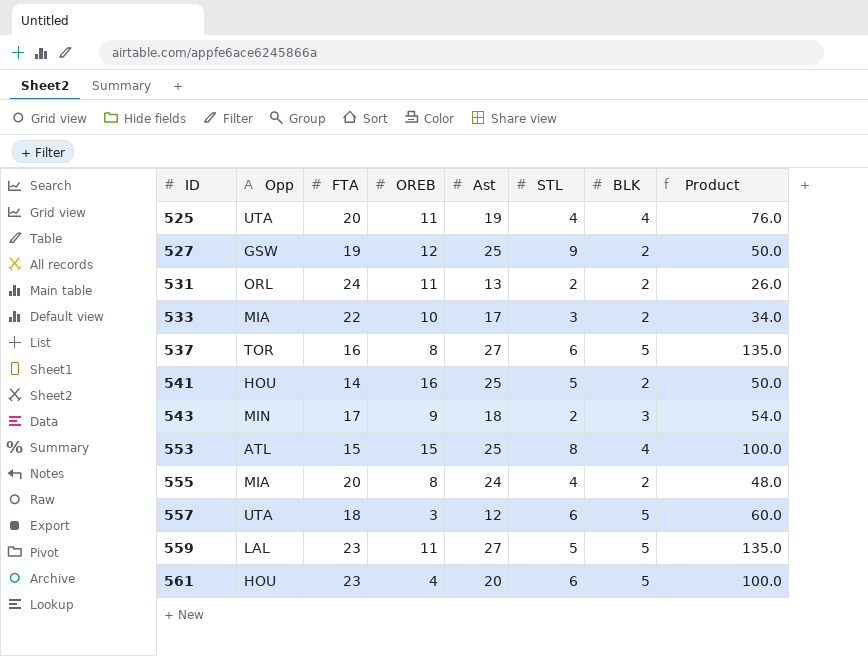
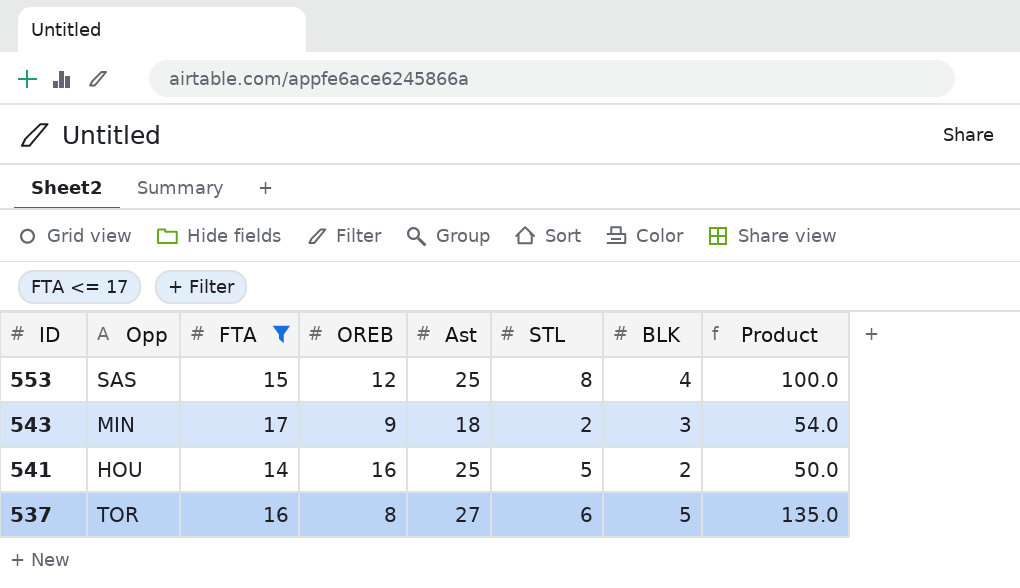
filter: none -> FTA <= 17
row order: ID ascending -> ID descending
553 | Opp: ATL -> SAS
553 | OREB: 15 -> 12

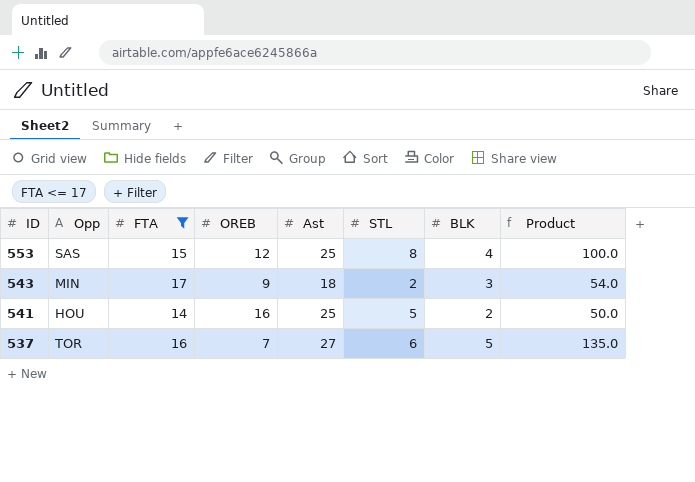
537 | OREB: 8 -> 7

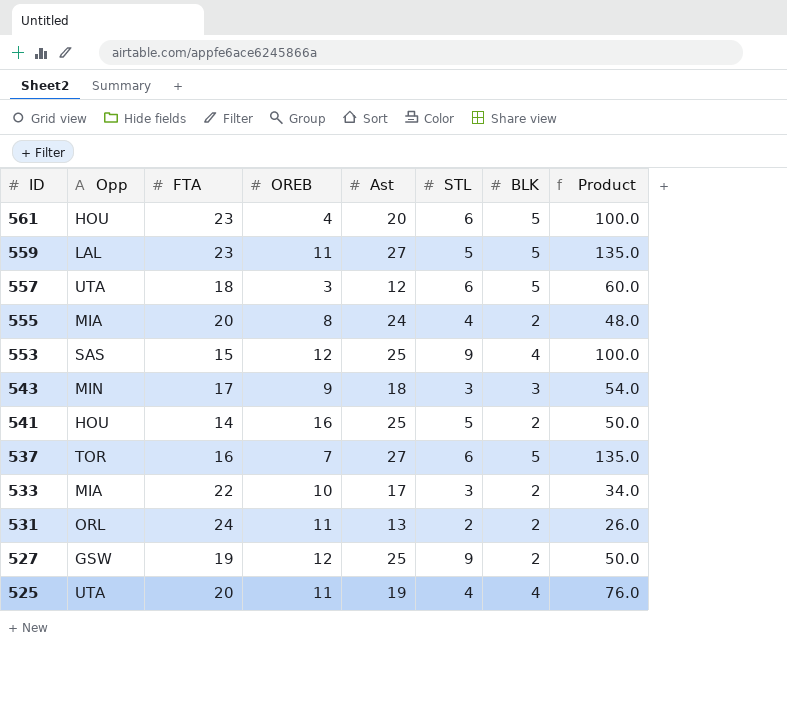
filter: FTA <= 17 -> none
553 | STL: 8 -> 9
543 | STL: 2 -> 3

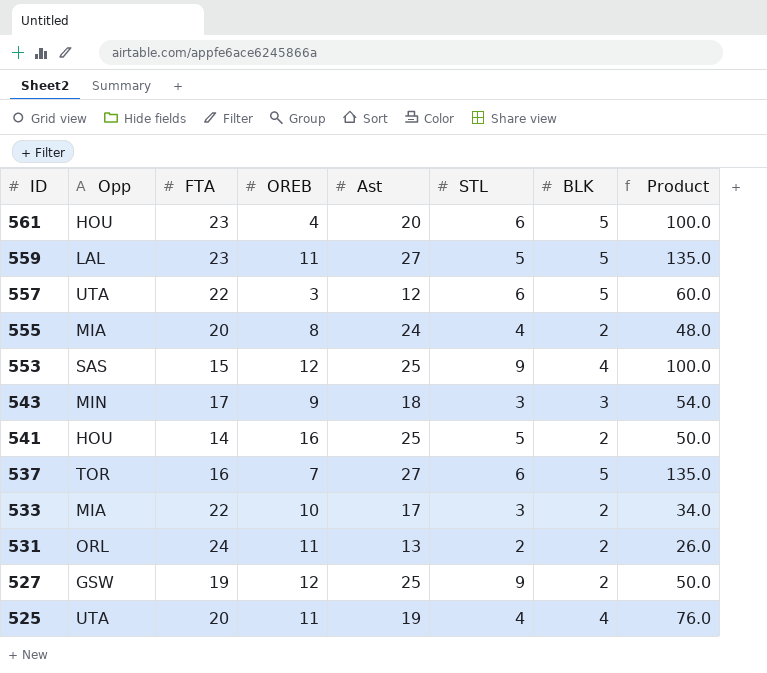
557 | FTA: 18 -> 22

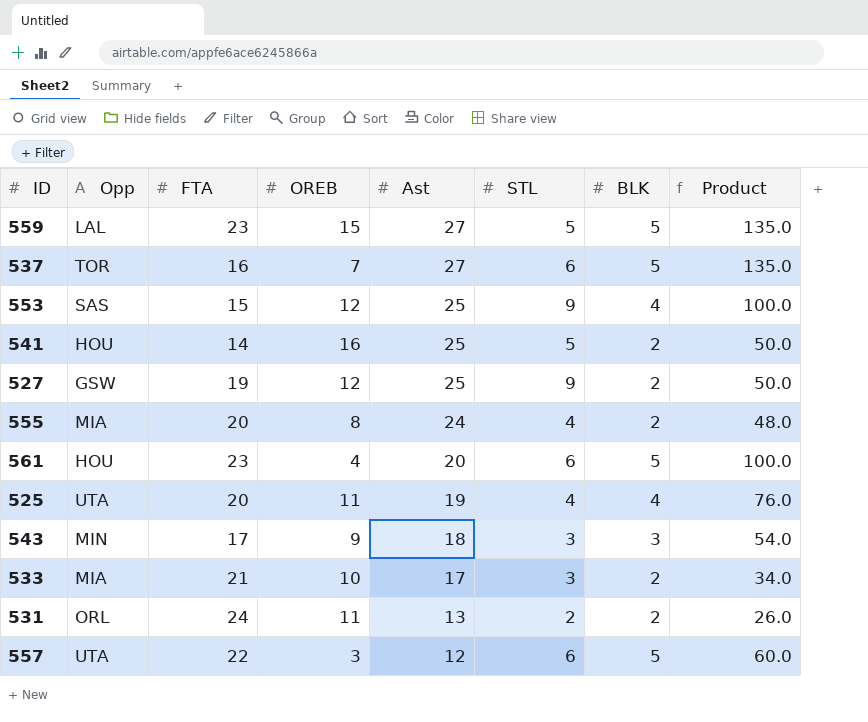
row order: ID descending -> Ast descending
559 | OREB: 11 -> 15
533 | FTA: 22 -> 21

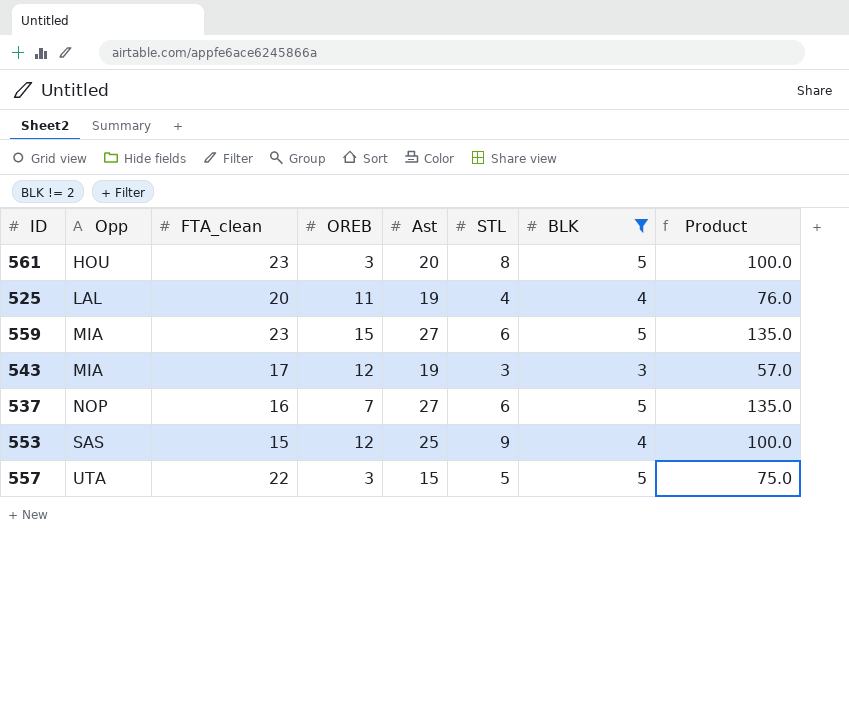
filter: none -> BLK != 2
row order: Ast descending -> Opp ascending
column name: FTA -> FTA_clean
561 | OREB: 4 -> 3
561 | STL: 6 -> 8
525 | Opp: UTA -> LAL
559 | Opp: LAL -> MIA
559 | STL: 5 -> 6
543 | Opp: MIN -> MIA
543 | OREB: 9 -> 12
543 | Ast: 18 -> 19
543 | Product: 54.0 -> 57.0
537 | Opp: TOR -> NOP
557 | Ast: 12 -> 15
557 | STL: 6 -> 5
557 | Product: 60.0 -> 75.0

